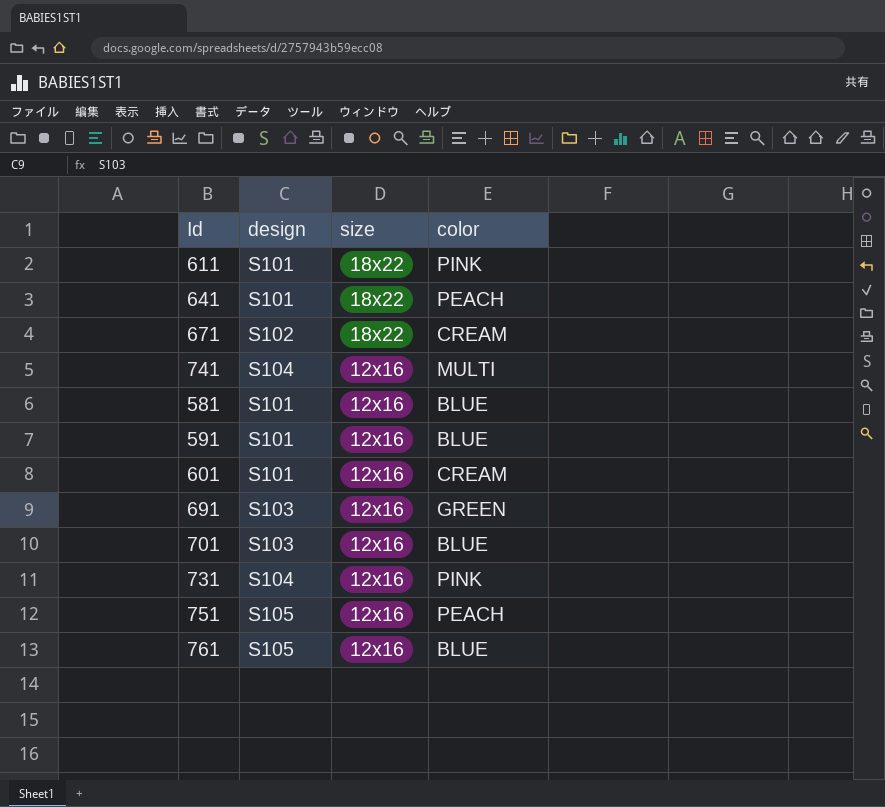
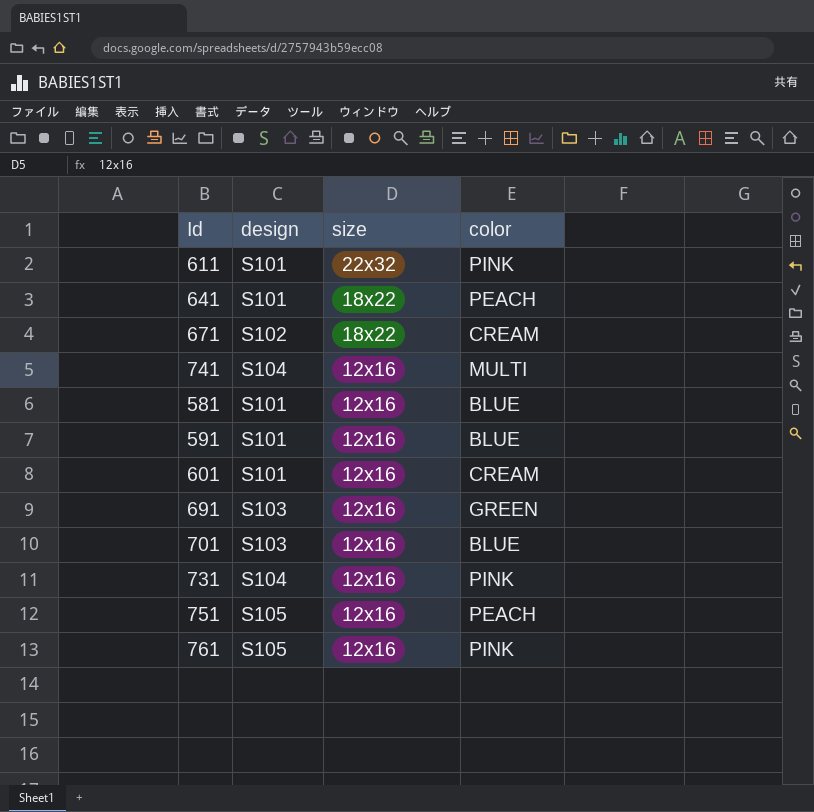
611 | size: 18x22 -> 22x32
761 | color: BLUE -> PINK

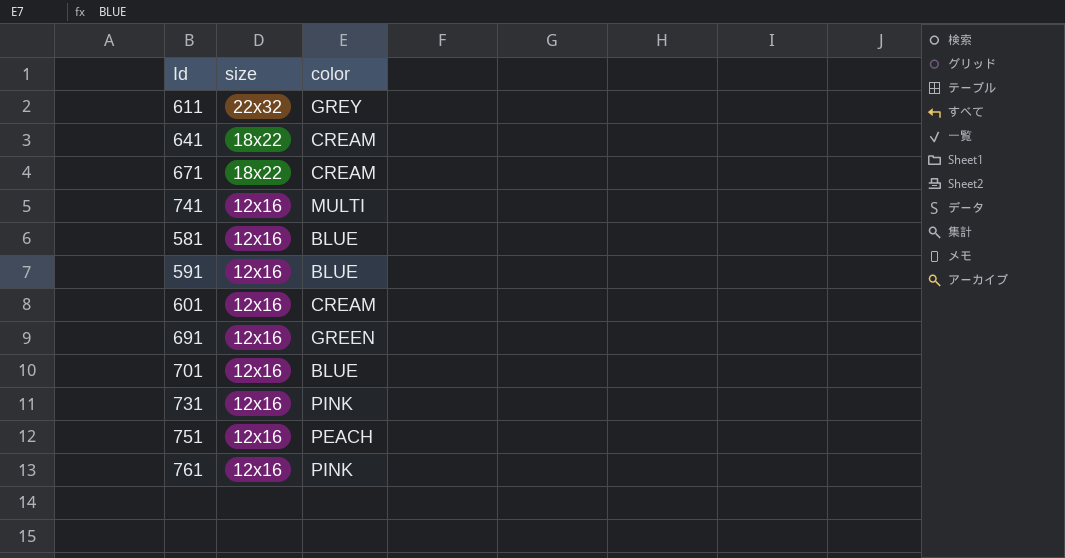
column design | position: 2 -> none
611 | color: PINK -> GREY
641 | color: PEACH -> CREAM

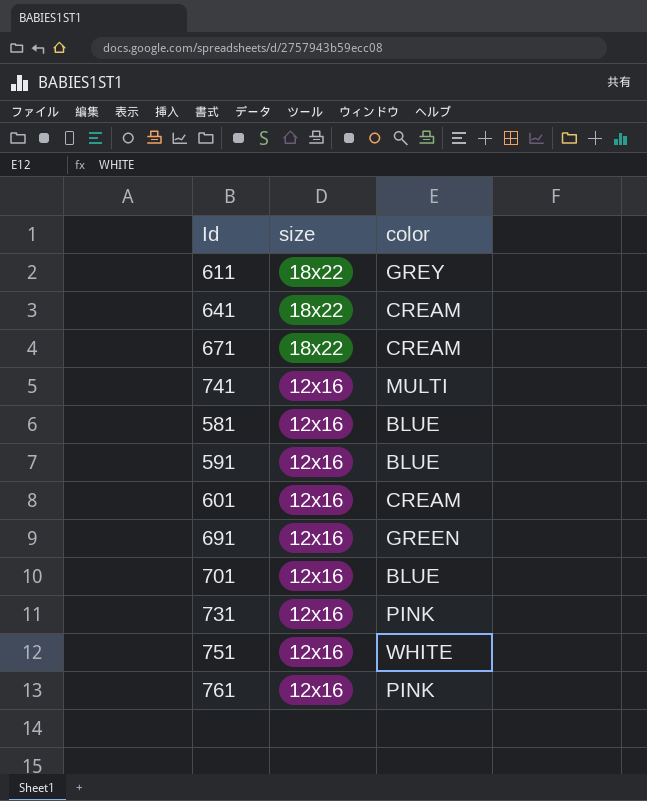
611 | size: 22x32 -> 18x22
751 | color: PEACH -> WHITE

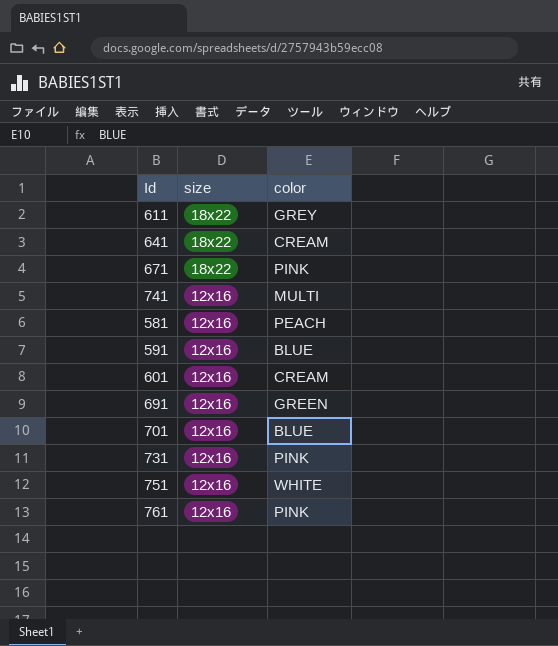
671 | color: CREAM -> PINK
581 | color: BLUE -> PEACH

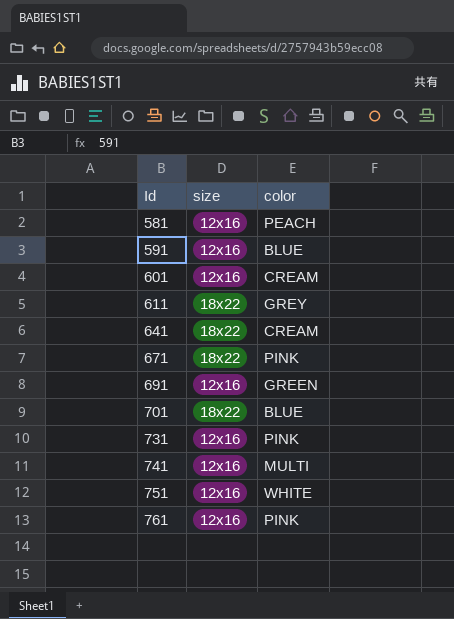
row order: size descending -> Id ascending
701 | size: 12x16 -> 18x22

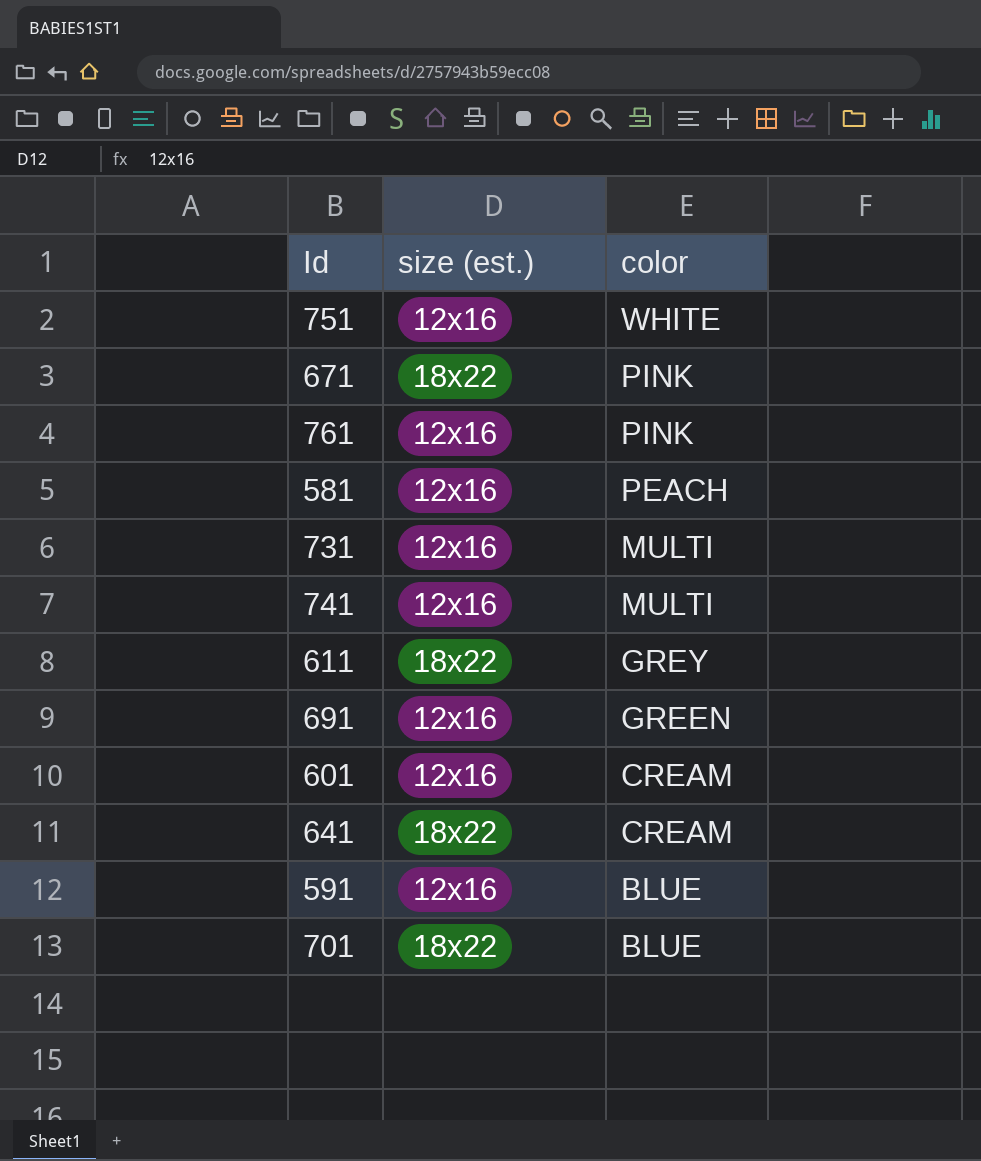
row order: Id ascending -> color descending
column name: size -> size (est.)
731 | color: PINK -> MULTI

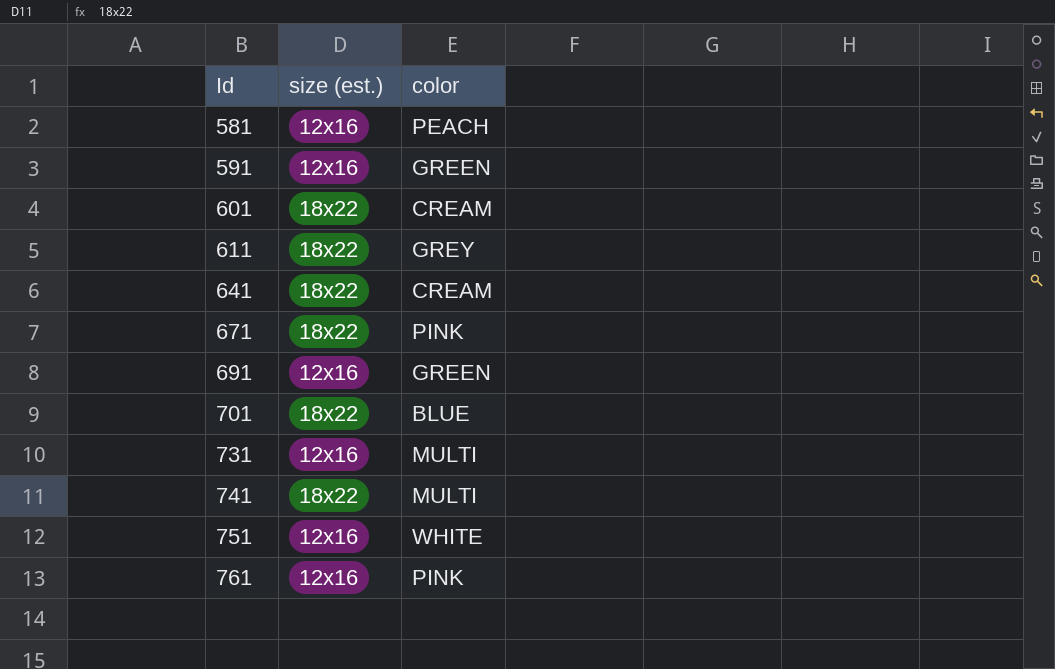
row order: color descending -> Id ascending
591 | color: BLUE -> GREEN
601 | size (est.): 12x16 -> 18x22
741 | size (est.): 12x16 -> 18x22

